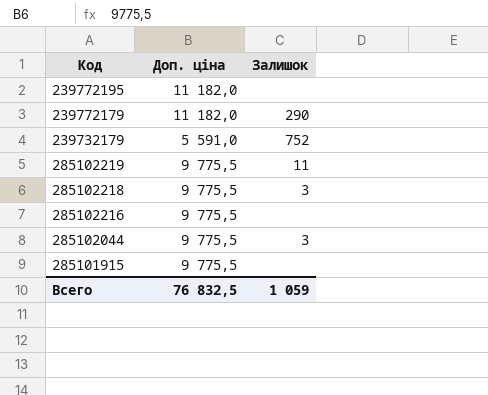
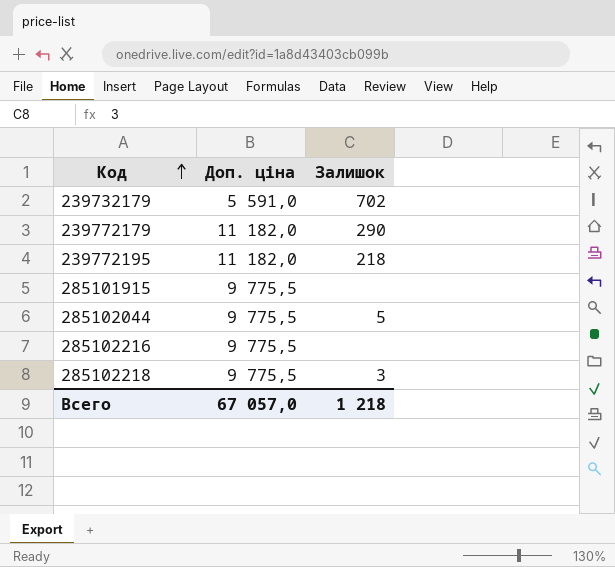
row order: none -> Код ascending
row 285102219: 9 775,5 | 11 -> none
239732179 | Залишок: 752 -> 702
239772195 | Залишок: none -> 218
285102044 | Залишок: 3 -> 5
Всего | Доп. ціна: 76 832,5 -> 67 057,0
Всего | Залишок: 1 059 -> 1 218

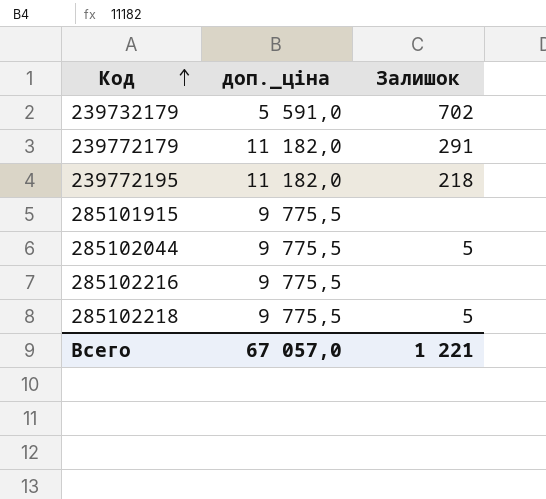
column name: Доп. ціна -> доп._ціна
239772179 | Залишок: 290 -> 291
285102218 | Залишок: 3 -> 5
Всего | Залишок: 1 218 -> 1 221

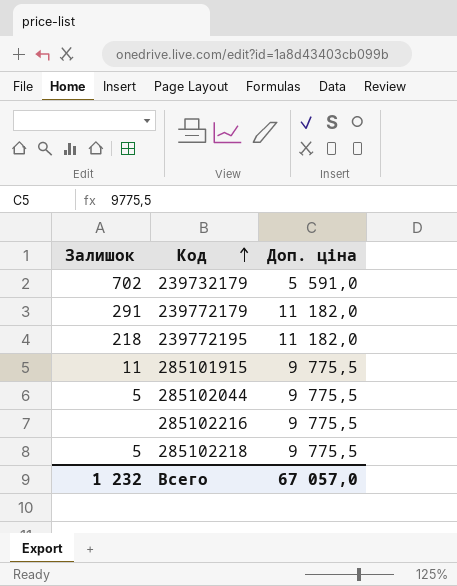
column Залишок | position: 3 -> 1
column name: доп._ціна -> Доп. ціна
285101915 | Залишок: none -> 11
Всего | Залишок: 1 221 -> 1 232

